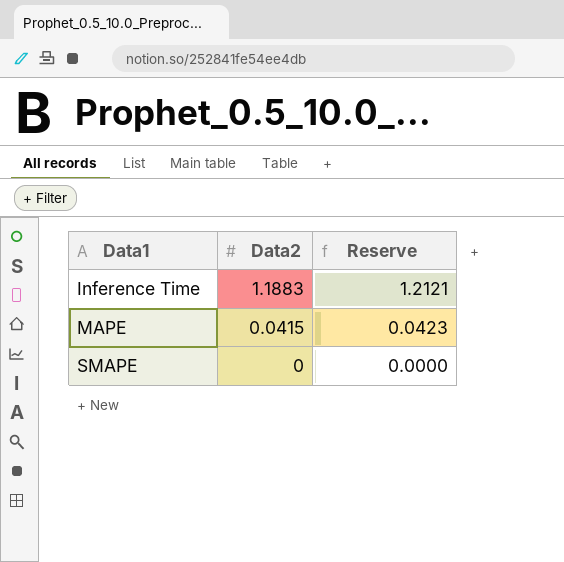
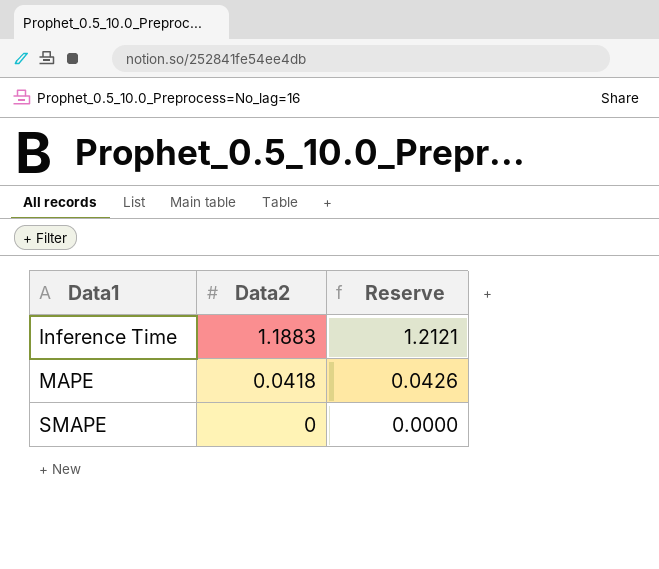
MAPE | Data2: 0.0415 -> 0.0418
MAPE | Reserve: 0.0423 -> 0.0426

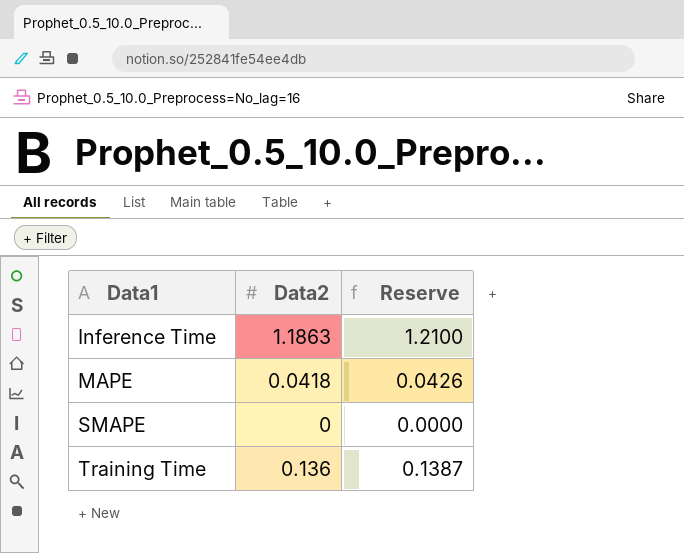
Inference Time | Data2: 1.1883 -> 1.1863
Inference Time | Reserve: 1.2121 -> 1.2100
row Training Time: none -> 0.136 | 0.1387

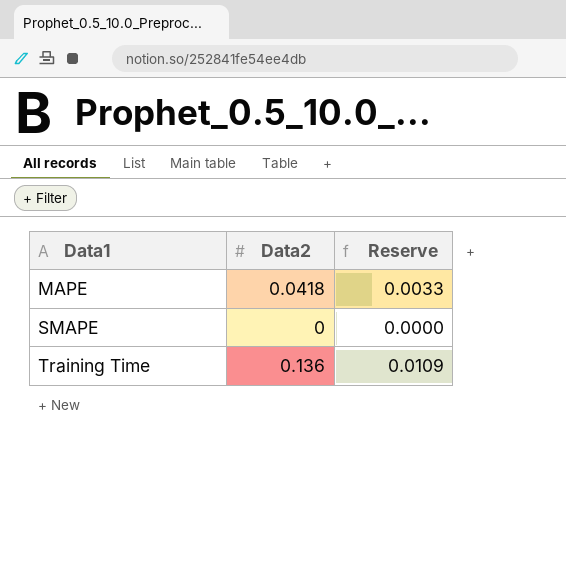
column Reserve | formula: [Data2] * 1.02 -> [Data2] * 0.08
row Inference Time: 1.1863 | 1.2100 -> none

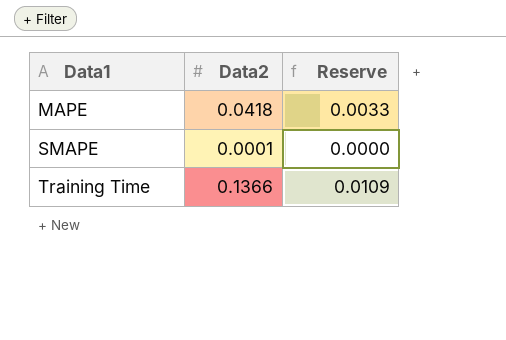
SMAPE | Data2: 0 -> 0.0001
Training Time | Data2: 0.136 -> 0.1366

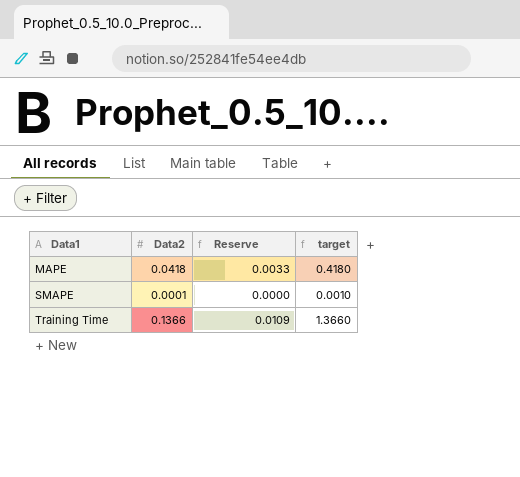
column target | formula: none -> [Data2] * 10

